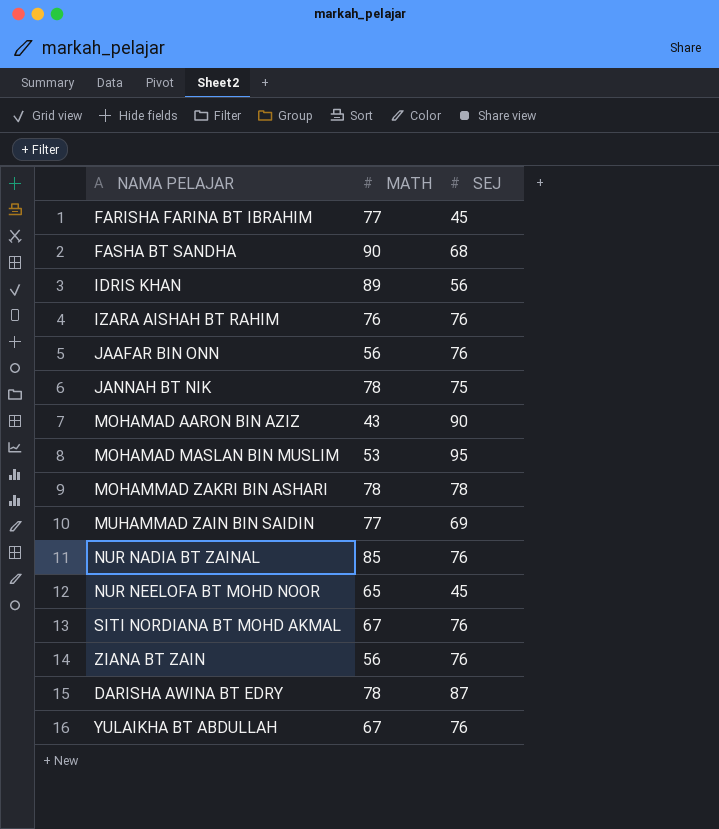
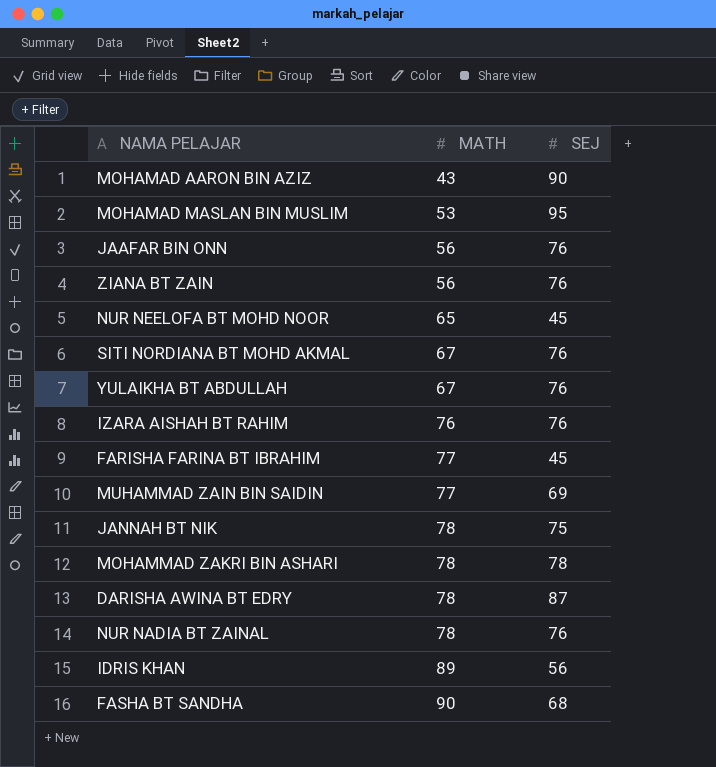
row order: none -> MATH ascending
NUR NADIA BT ZAINAL | MATH: 85 -> 78

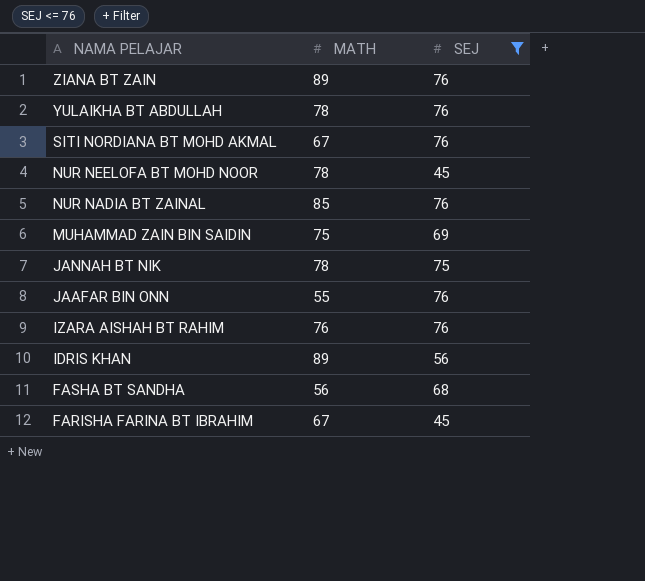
filter: none -> SEJ <= 76
row order: MATH ascending -> NAMA PELAJAR descending
ZIANA BT ZAIN | MATH: 56 -> 89
YULAIKHA BT ABDULLAH | MATH: 67 -> 78
NUR NEELOFA BT MOHD NOOR | MATH: 65 -> 78
NUR NADIA BT ZAINAL | MATH: 78 -> 85
MUHAMMAD ZAIN BIN SAIDIN | MATH: 77 -> 75
JAAFAR BIN ONN | MATH: 56 -> 55
FASHA BT SANDHA | MATH: 90 -> 56
FARISHA FARINA BT IBRAHIM | MATH: 77 -> 67

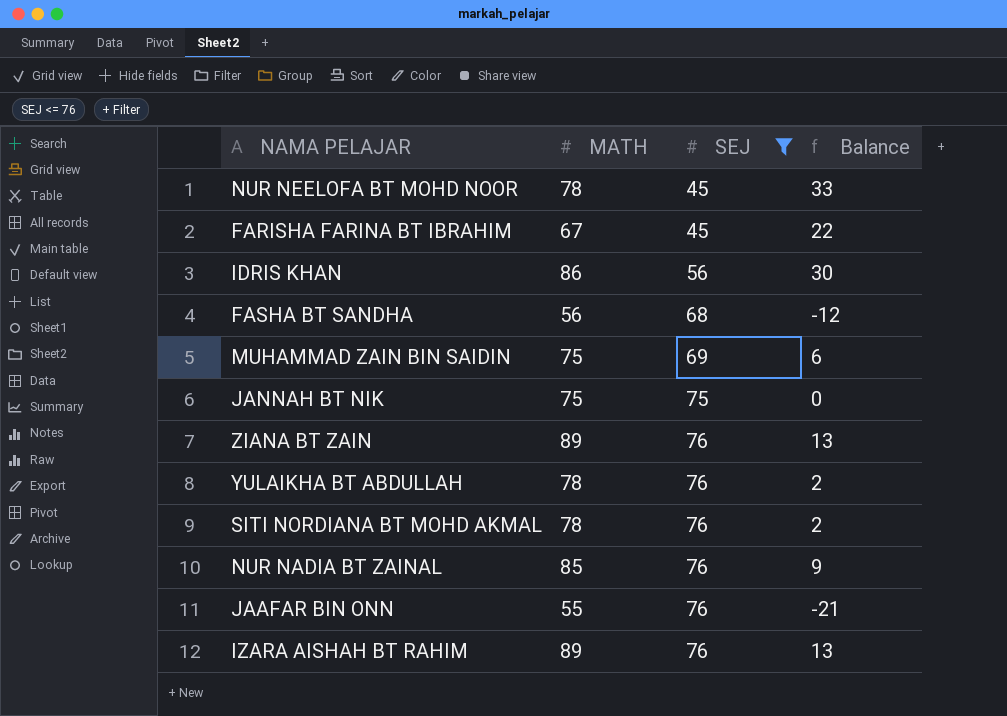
row order: NAMA PELAJAR descending -> SEJ ascending
column Balance | formula: none -> [MATH] - [SEJ]
IDRIS KHAN | MATH: 89 -> 86
JANNAH BT NIK | MATH: 78 -> 75
SITI NORDIANA BT MOHD AKMAL | MATH: 67 -> 78
IZARA AISHAH BT RAHIM | MATH: 76 -> 89

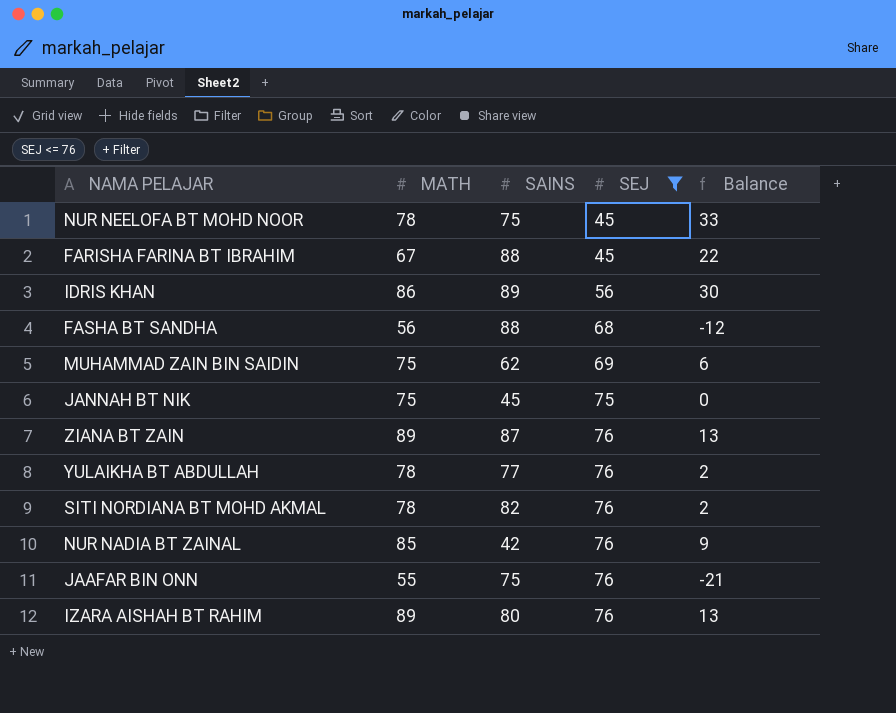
column SAINS | position: none -> 3

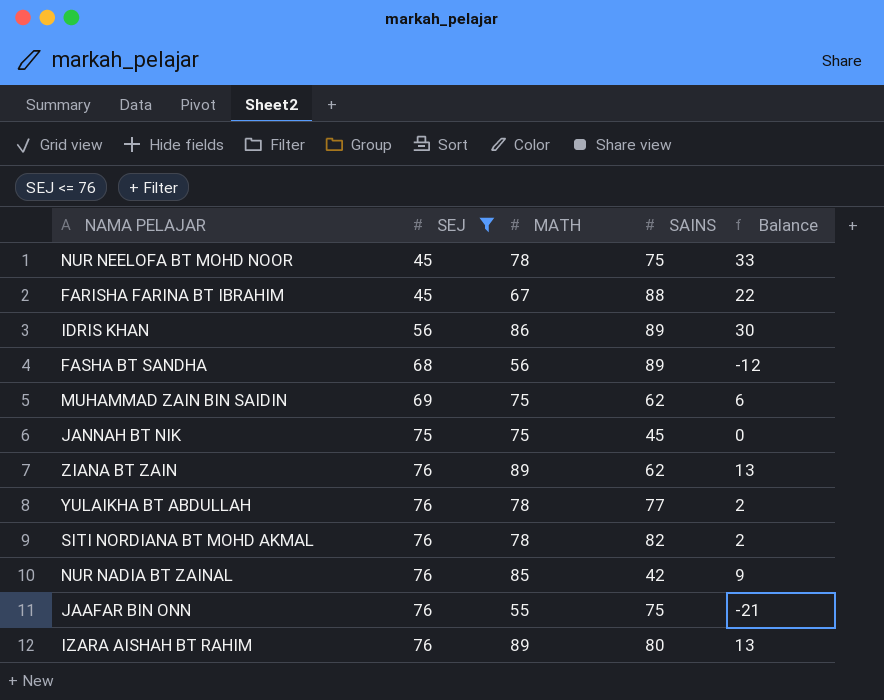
column SEJ | position: 4 -> 2
FASHA BT SANDHA | SAINS: 88 -> 89
ZIANA BT ZAIN | SAINS: 87 -> 62

